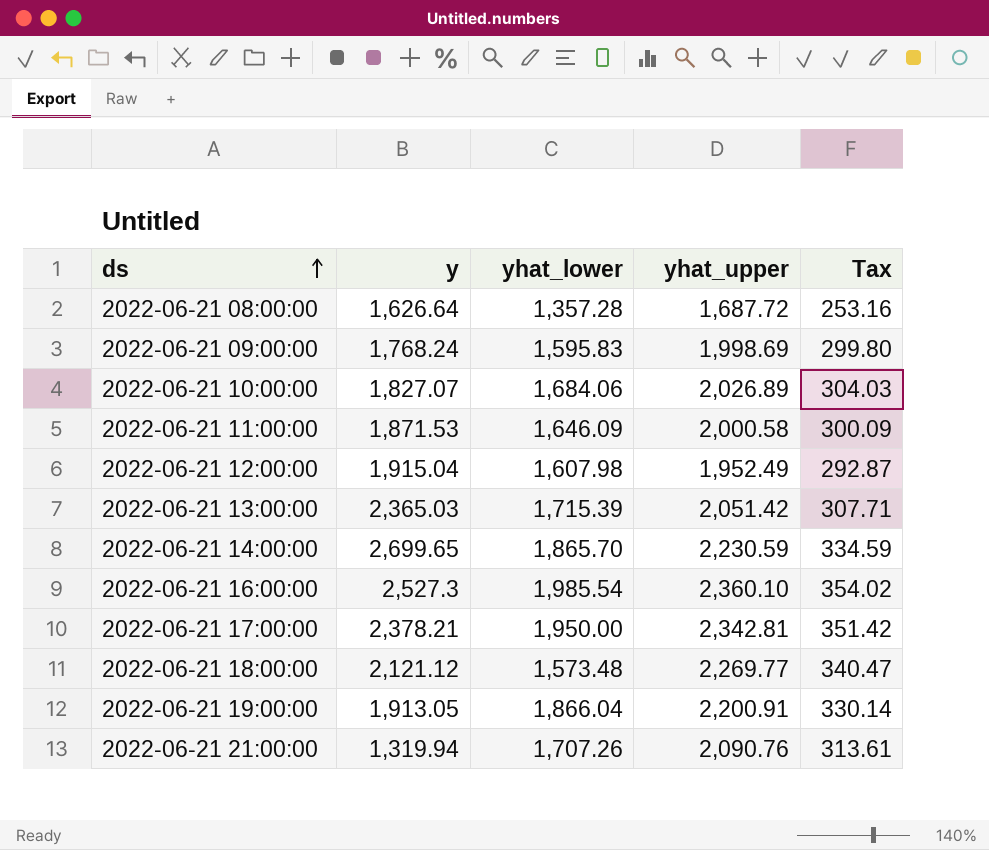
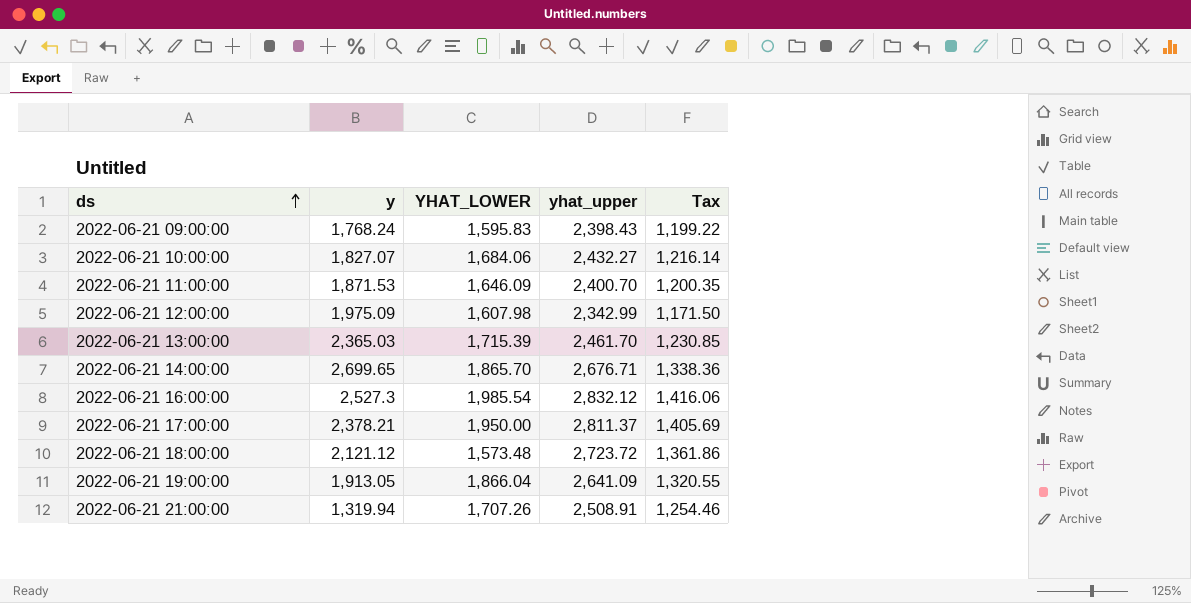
column name: yhat_lower -> YHAT_LOWER
column Tax | formula: [yhat_upper] * 0.15 -> [yhat_upper] * 0.5
row 2022-06-21 08:00:00: 1,626.64 | 1,357.28 | 1,687.72 | 253.16 -> none
2022-06-21 09:00:00 | yhat_upper: 1,998.69 -> 2,398.43
2022-06-21 10:00:00 | yhat_upper: 2,026.89 -> 2,432.27
2022-06-21 11:00:00 | yhat_upper: 2,000.58 -> 2,400.70
2022-06-21 12:00:00 | y: 1,915.04 -> 1,975.09
2022-06-21 12:00:00 | yhat_upper: 1,952.49 -> 2,342.99
2022-06-21 13:00:00 | yhat_upper: 2,051.42 -> 2,461.70
2022-06-21 14:00:00 | yhat_upper: 2,230.59 -> 2,676.71
2022-06-21 16:00:00 | yhat_upper: 2,360.10 -> 2,832.12
2022-06-21 17:00:00 | yhat_upper: 2,342.81 -> 2,811.37
2022-06-21 18:00:00 | yhat_upper: 2,269.77 -> 2,723.72
2022-06-21 19:00:00 | yhat_upper: 2,200.91 -> 2,641.09
2022-06-21 21:00:00 | yhat_upper: 2,090.76 -> 2,508.91

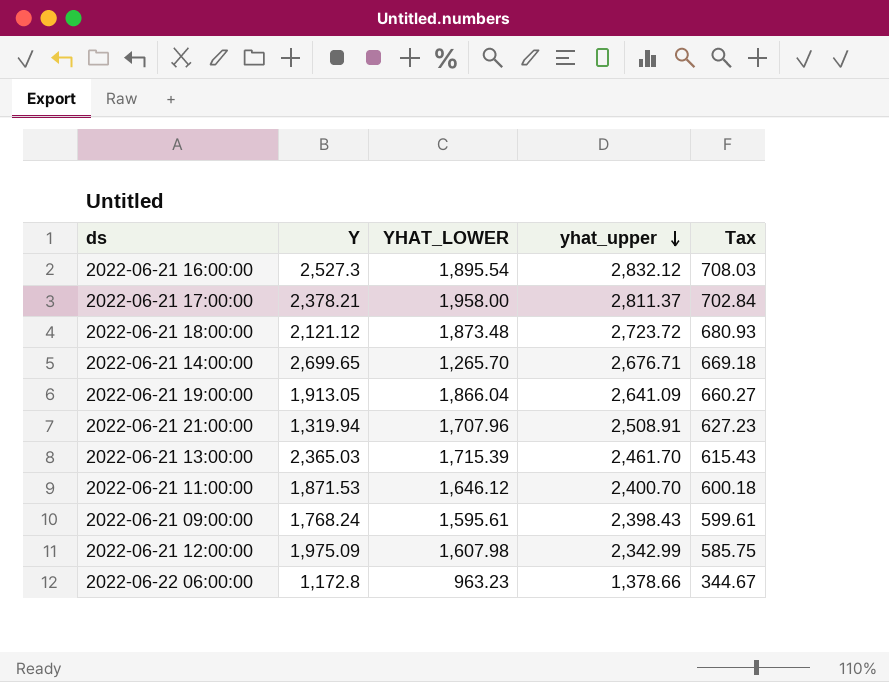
row order: ds ascending -> yhat_upper descending
column name: y -> Y
column Tax | formula: [yhat_upper] * 0.5 -> [yhat_upper] * 0.25
row 2022-06-21 10:00:00: 1,827.07 | 1,684.06 | 2,432.27 | 1,216.14 -> none
2022-06-21 16:00:00 | YHAT_LOWER: 1,985.54 -> 1,895.54
2022-06-21 17:00:00 | YHAT_LOWER: 1,950.00 -> 1,958.00
2022-06-21 18:00:00 | YHAT_LOWER: 1,573.48 -> 1,873.48
2022-06-21 14:00:00 | YHAT_LOWER: 1,865.70 -> 1,265.70
2022-06-21 21:00:00 | YHAT_LOWER: 1,707.26 -> 1,707.96
2022-06-21 11:00:00 | YHAT_LOWER: 1,646.09 -> 1,646.12
2022-06-21 09:00:00 | YHAT_LOWER: 1,595.83 -> 1,595.61
row 2022-06-22 06:00:00: none -> 1,172.8 | 963.23 | 1,378.66 | 344.67

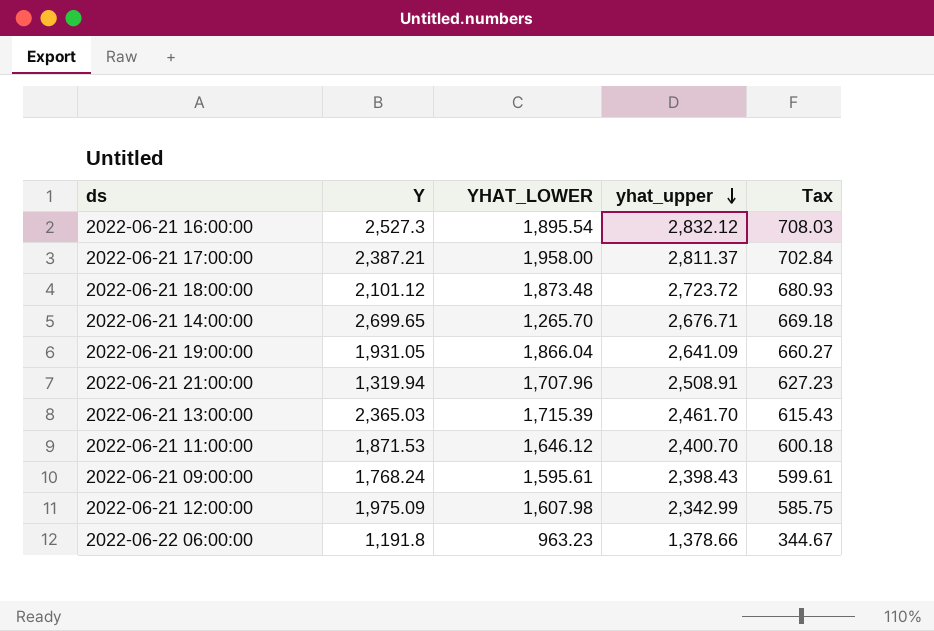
2022-06-21 17:00:00 | Y: 2,378.21 -> 2,387.21
2022-06-21 18:00:00 | Y: 2,121.12 -> 2,101.12
2022-06-21 19:00:00 | Y: 1,913.05 -> 1,931.05
2022-06-22 06:00:00 | Y: 1,172.8 -> 1,191.8

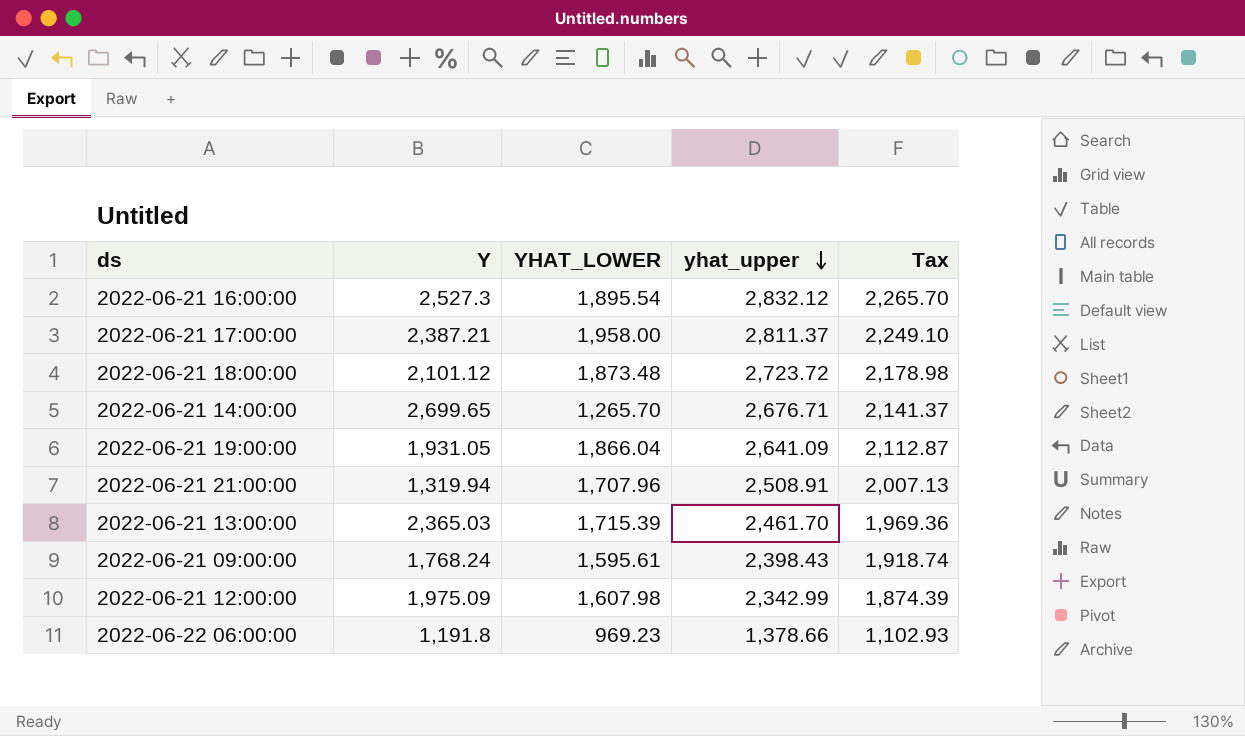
column Tax | formula: [yhat_upper] * 0.25 -> [yhat_upper] * 0.8
row 2022-06-21 11:00:00: 1,871.53 | 1,646.12 | 2,400.70 | 600.18 -> none
2022-06-22 06:00:00 | YHAT_LOWER: 963.23 -> 969.23

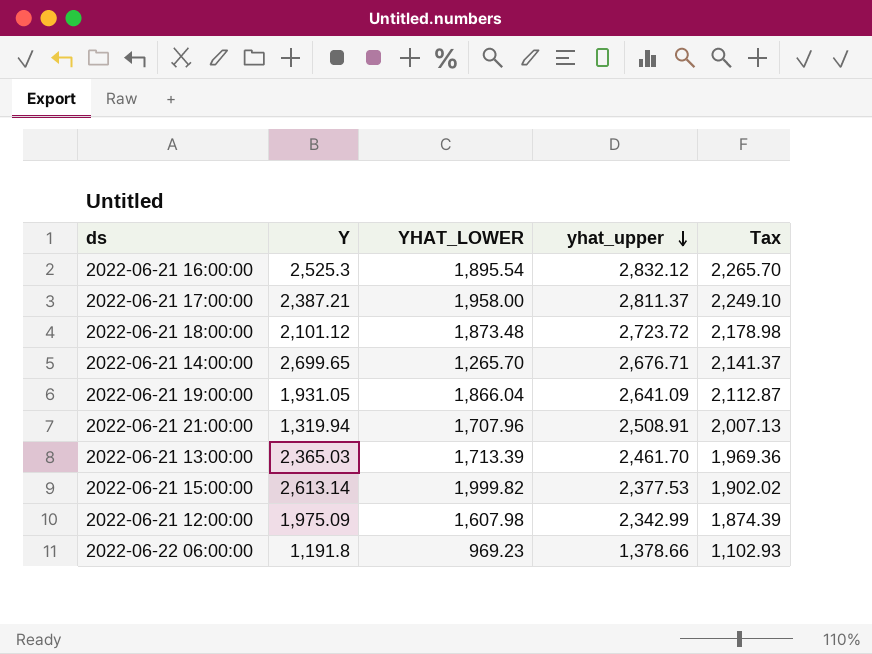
row 2022-06-21 09:00:00: 1,768.24 | 1,595.61 | 2,398.43 | 1,918.74 -> none
2022-06-21 16:00:00 | Y: 2,527.3 -> 2,525.3
2022-06-21 13:00:00 | YHAT_LOWER: 1,715.39 -> 1,713.39
row 2022-06-21 15:00:00: none -> 2,613.14 | 1,999.82 | 2,377.53 | 1,902.02

